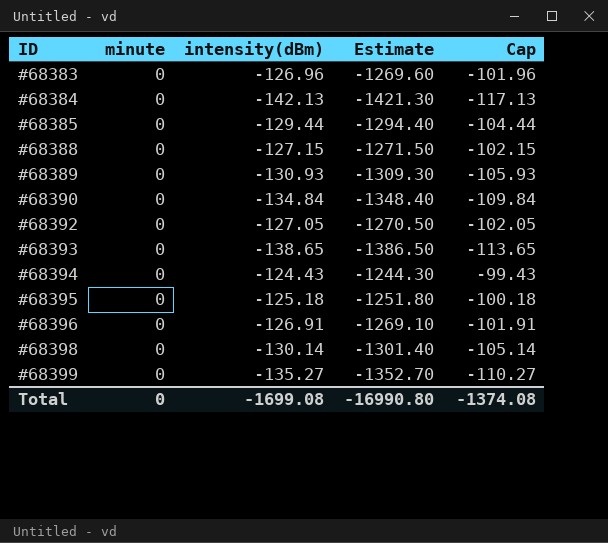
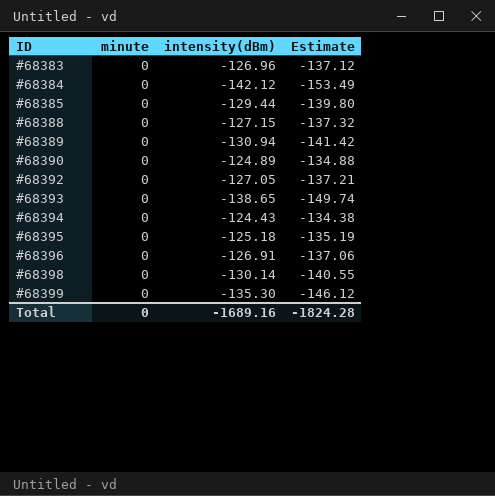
column Cap | formula: [intensity(dBm)] + 25 -> none
column Estimate | formula: [intensity(dBm)] * 10 -> [intensity(dBm)] * 1.08
#68384 | intensity(dBm): -142.13 -> -142.12
#68389 | intensity(dBm): -130.93 -> -130.94
#68390 | intensity(dBm): -134.84 -> -124.89
#68399 | intensity(dBm): -135.27 -> -135.30
Total | intensity(dBm): -1699.08 -> -1689.16
Total | Estimate: -16990.80 -> -1824.28

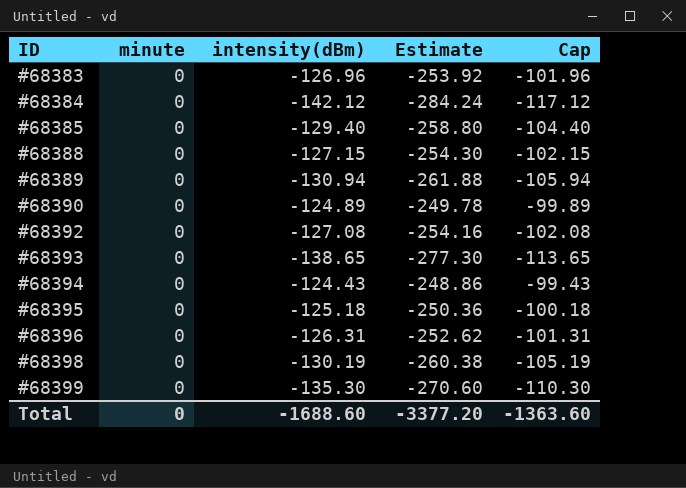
column Estimate | formula: [intensity(dBm)] * 1.08 -> [intensity(dBm)] * 2
column Cap | formula: none -> [intensity(dBm)] + 25
#68385 | intensity(dBm): -129.44 -> -129.40
#68392 | intensity(dBm): -127.05 -> -127.08
#68396 | intensity(dBm): -126.91 -> -126.31
#68398 | intensity(dBm): -130.14 -> -130.19
Total | intensity(dBm): -1689.16 -> -1688.60
Total | Estimate: -1824.28 -> -3377.20

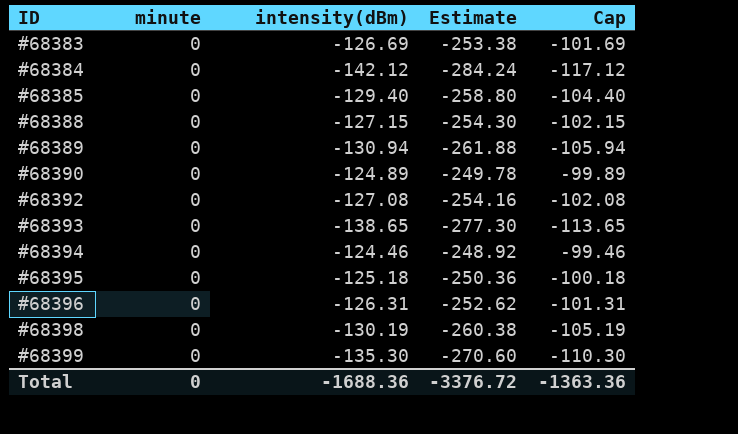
#68383 | intensity(dBm): -126.96 -> -126.69
#68383 | Estimate: -253.92 -> -253.38
#68383 | Cap: -101.96 -> -101.69
#68394 | intensity(dBm): -124.43 -> -124.46
#68394 | Estimate: -248.86 -> -248.92
#68394 | Cap: -99.43 -> -99.46
Total | intensity(dBm): -1688.60 -> -1688.36
Total | Estimate: -3377.20 -> -3376.72
Total | Cap: -1363.60 -> -1363.36

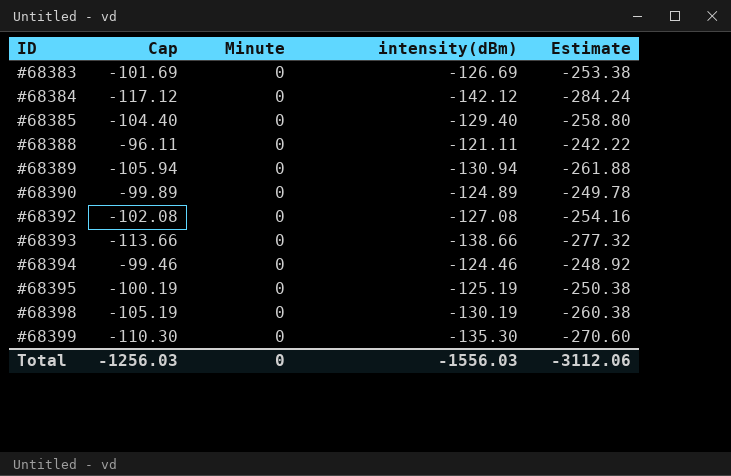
column Cap | position: 5 -> 2
column name: minute -> Minute
row #68396: 0 | -126.31 | -252.62 | -101.31 -> none
#68388 | Cap: -102.15 -> -96.11
#68388 | intensity(dBm): -127.15 -> -121.11
#68388 | Estimate: -254.30 -> -242.22
#68393 | Cap: -113.65 -> -113.66
#68393 | intensity(dBm): -138.65 -> -138.66
#68393 | Estimate: -277.30 -> -277.32
#68395 | Cap: -100.18 -> -100.19
#68395 | intensity(dBm): -125.18 -> -125.19
#68395 | Estimate: -250.36 -> -250.38
Total | Cap: -1363.36 -> -1256.03
Total | intensity(dBm): -1688.36 -> -1556.03
Total | Estimate: -3376.72 -> -3112.06

